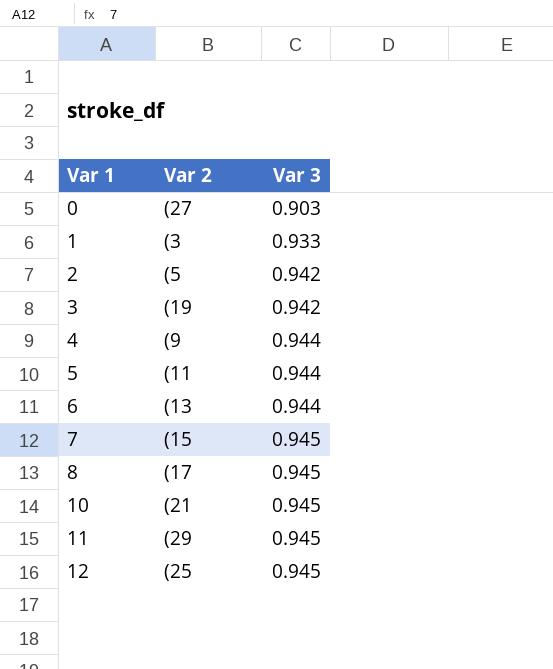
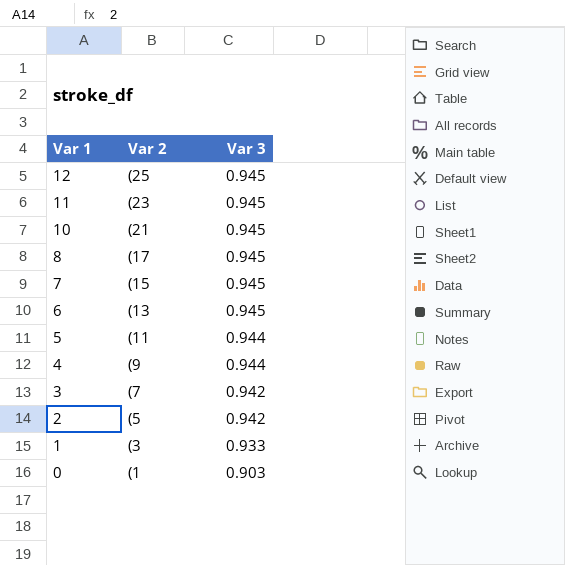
row order: Var 1 ascending -> Var 1 descending
11 | Var 2: (29 -> (23
6 | Var 3: 0.944 -> 0.945
3 | Var 2: (19 -> (7
0 | Var 2: (27 -> (1

